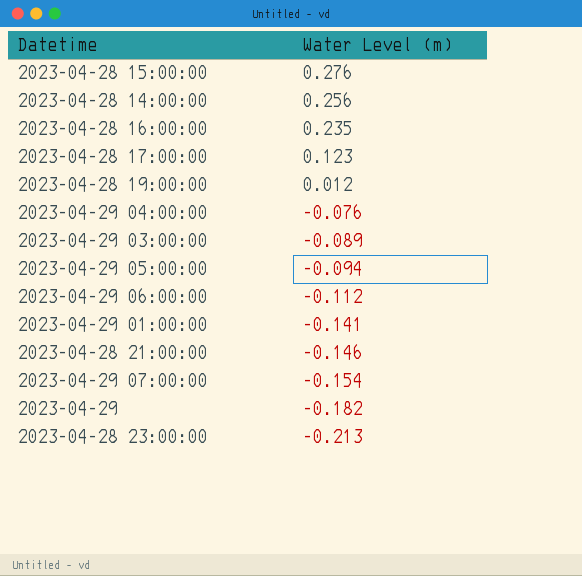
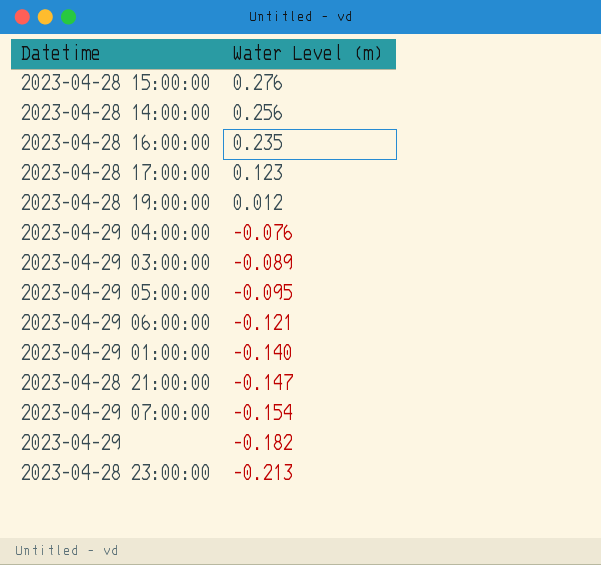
2023-04-29 05:00:00 | Water Level (m): -0.094 -> -0.095
2023-04-29 06:00:00 | Water Level (m): -0.112 -> -0.121
2023-04-29 01:00:00 | Water Level (m): -0.141 -> -0.140
2023-04-28 21:00:00 | Water Level (m): -0.146 -> -0.147

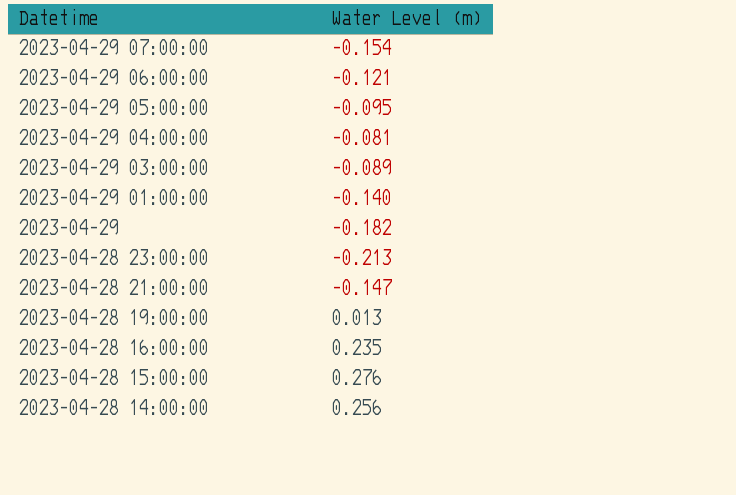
row order: Water Level (m) descending -> Datetime descending
row 2023-04-28 17:00:00: 0.123 -> none
2023-04-29 04:00:00 | Water Level (m): -0.076 -> -0.081
2023-04-28 19:00:00 | Water Level (m): 0.012 -> 0.013

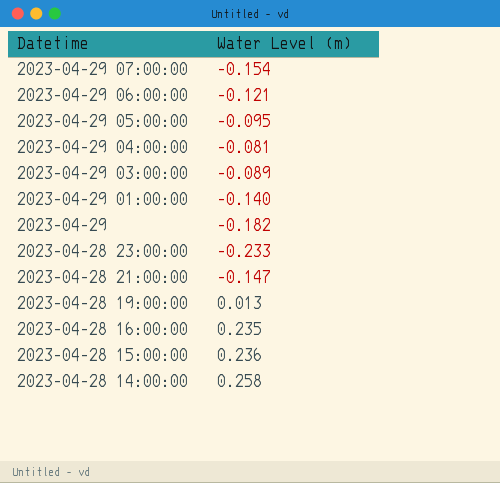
2023-04-28 23:00:00 | Water Level (m): -0.213 -> -0.233
2023-04-28 15:00:00 | Water Level (m): 0.276 -> 0.236
2023-04-28 14:00:00 | Water Level (m): 0.256 -> 0.258

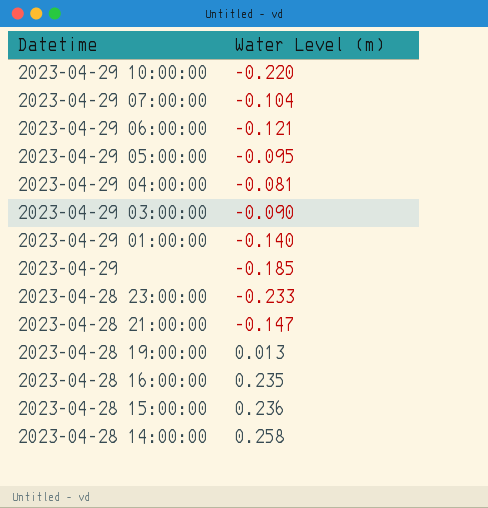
row 2023-04-29 10:00:00: none -> -0.220
2023-04-29 07:00:00 | Water Level (m): -0.154 -> -0.104
2023-04-29 03:00:00 | Water Level (m): -0.089 -> -0.090
2023-04-29 | Water Level (m): -0.182 -> -0.185

